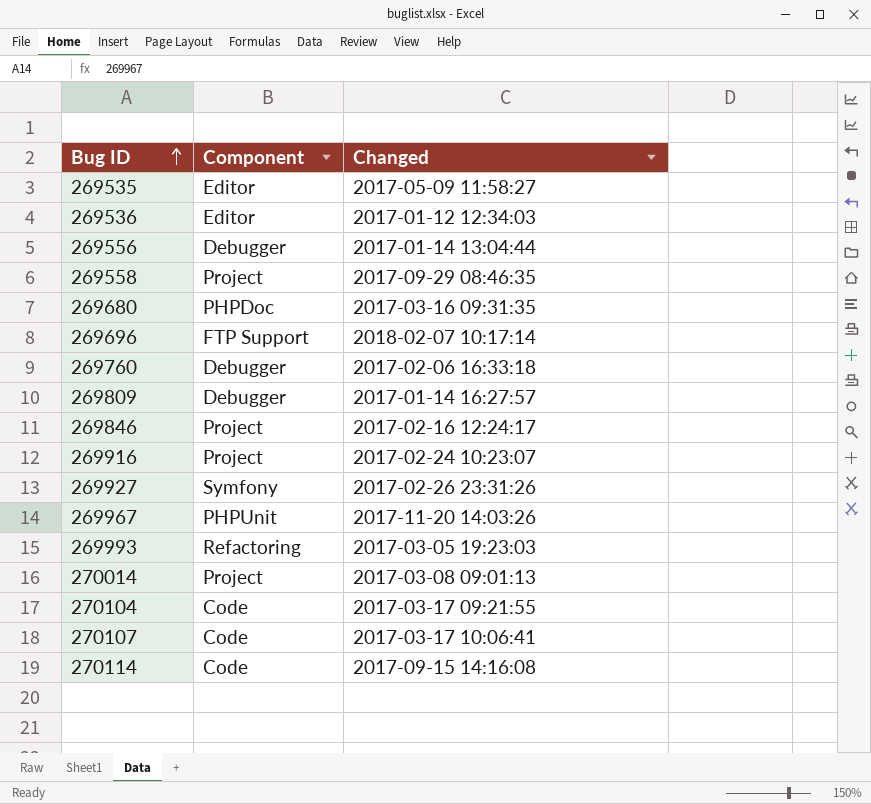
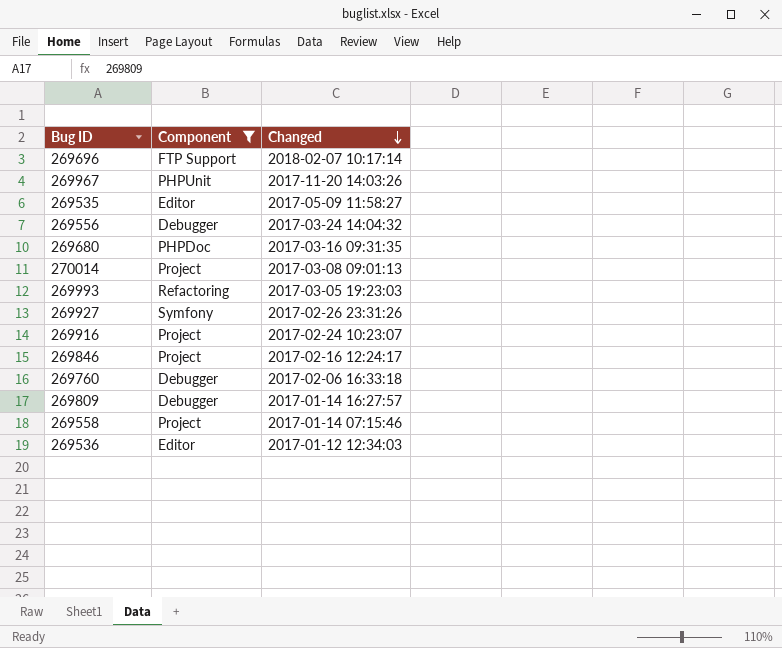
filter: none -> Component != Code
row order: Bug ID ascending -> Changed descending
269556 | Changed: 2017-01-14 13:04:44 -> 2017-03-24 14:04:32
269558 | Changed: 2017-09-29 08:46:35 -> 2017-01-14 07:15:46

